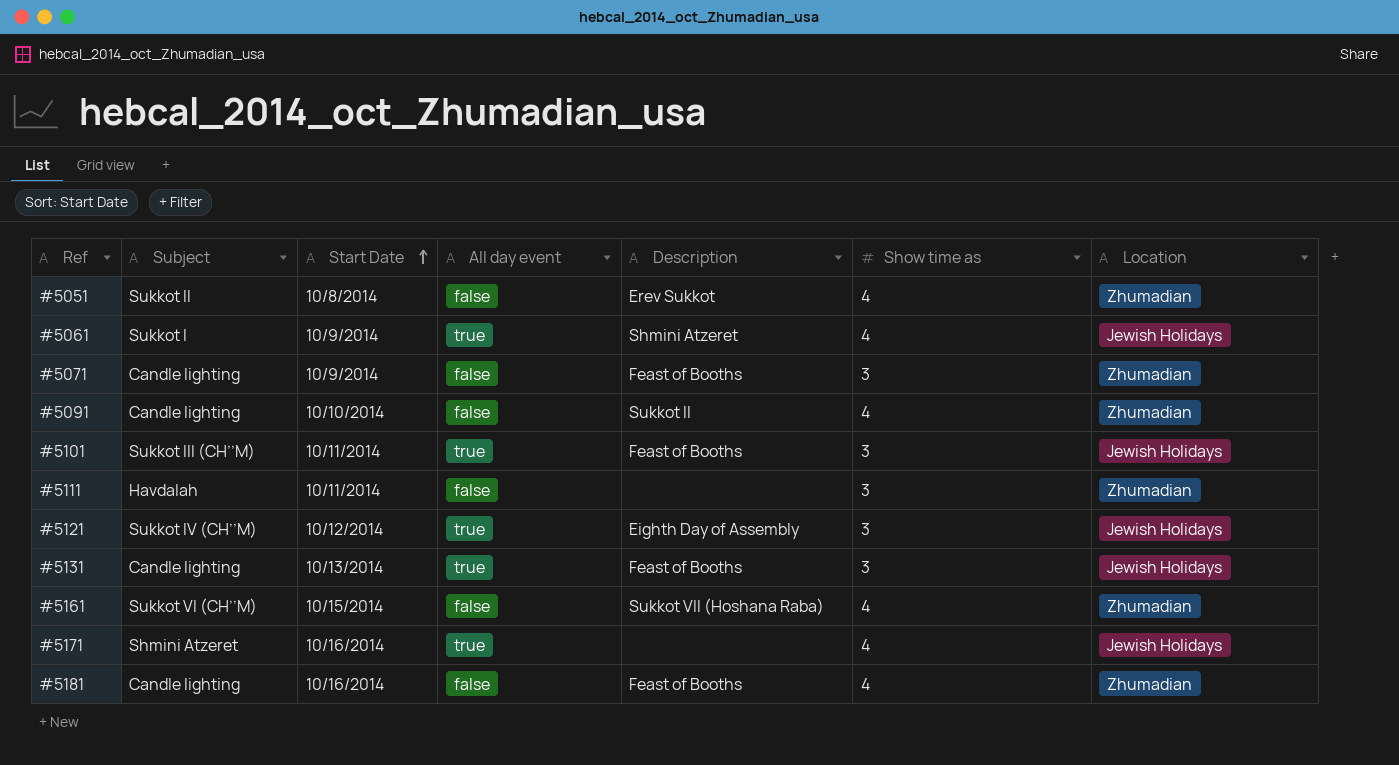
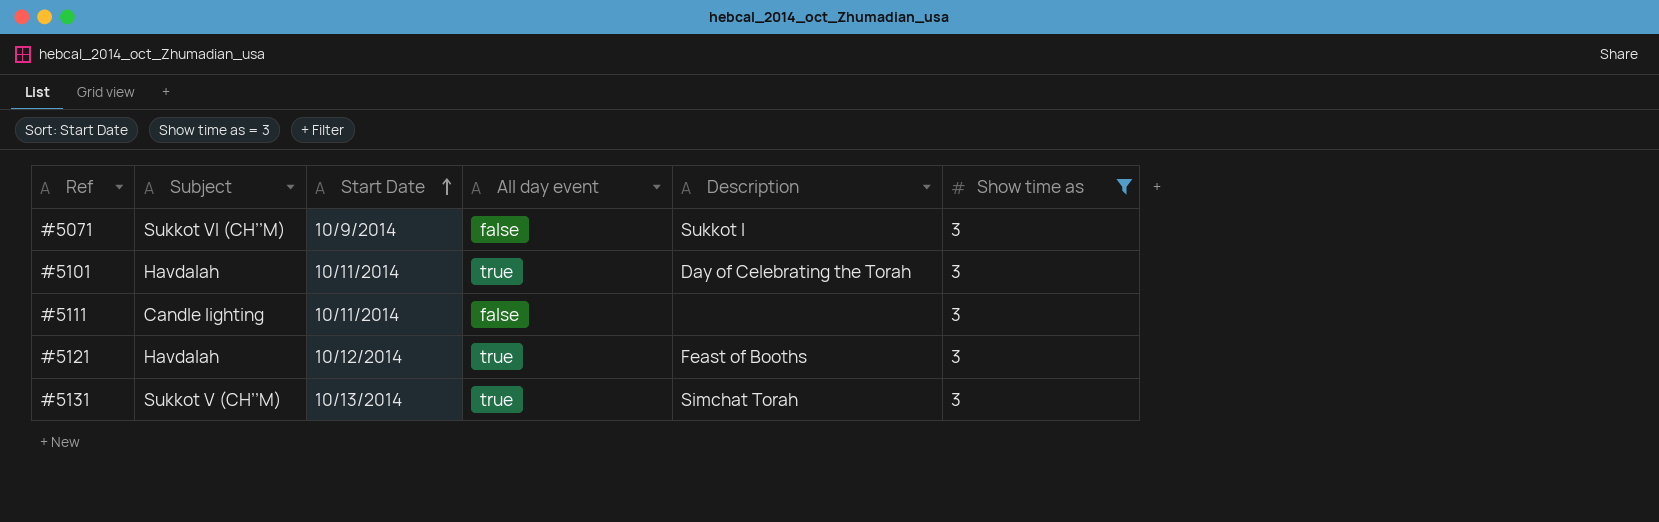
filter: none -> Show time as = 3
column Location | position: 7 -> none
#5071 | Subject: Candle lighting -> Sukkot VI (CH’’M)
#5071 | Description: Feast of Booths -> Sukkot I
#5101 | Subject: Sukkot III (CH’’M) -> Havdalah
#5101 | Description: Feast of Booths -> Day of Celebrating the Torah
#5111 | Subject: Havdalah -> Candle lighting
#5121 | Subject: Sukkot IV (CH’’M) -> Havdalah
#5121 | Description: Eighth Day of Assembly -> Feast of Booths
#5131 | Subject: Candle lighting -> Sukkot V (CH’’M)
#5131 | Description: Feast of Booths -> Simchat Torah

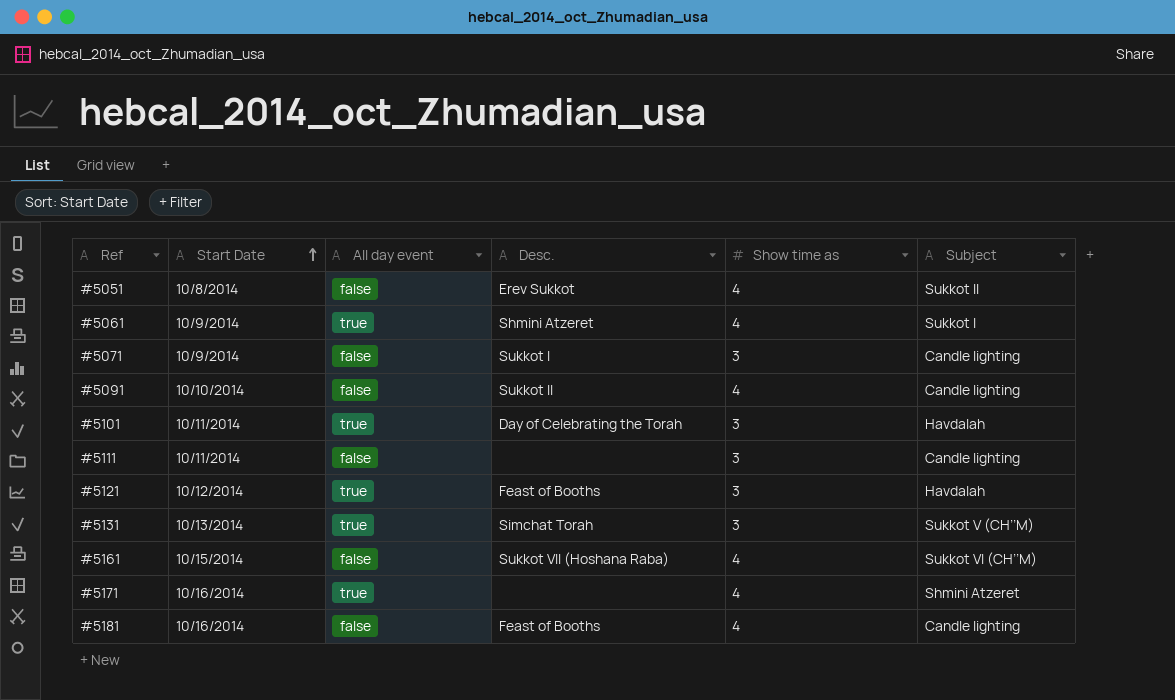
filter: Show time as = 3 -> none
column name: Description -> Desc.
column Subject | position: 2 -> 6
#5071 | Subject: Sukkot VI (CH’’M) -> Candle lighting

